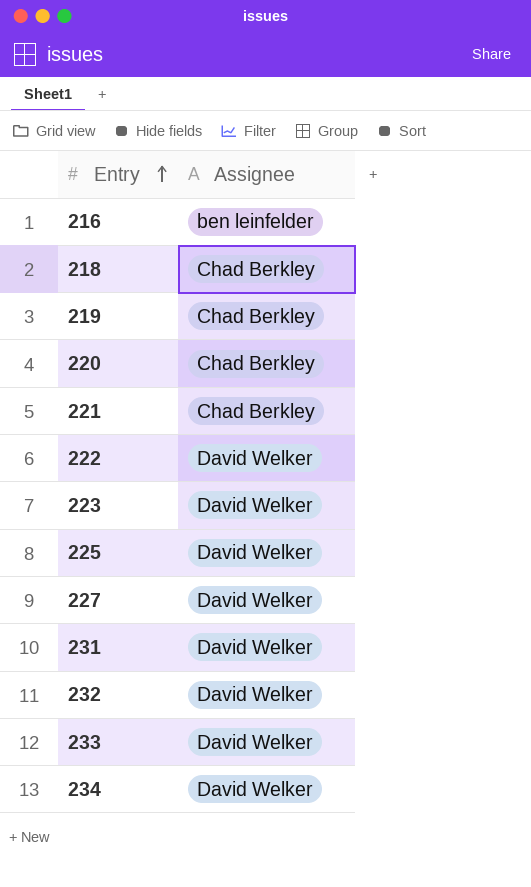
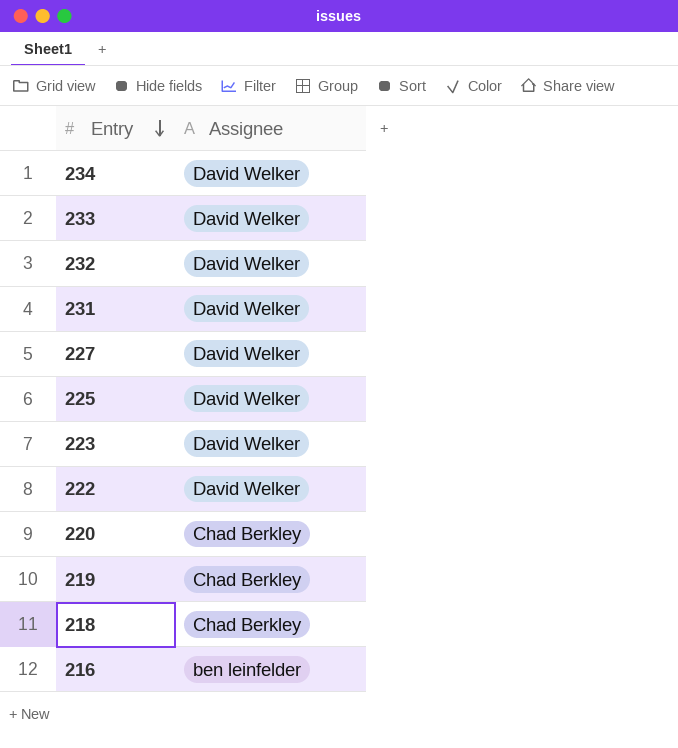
row order: Entry ascending -> Entry descending
row 221: Chad Berkley -> none

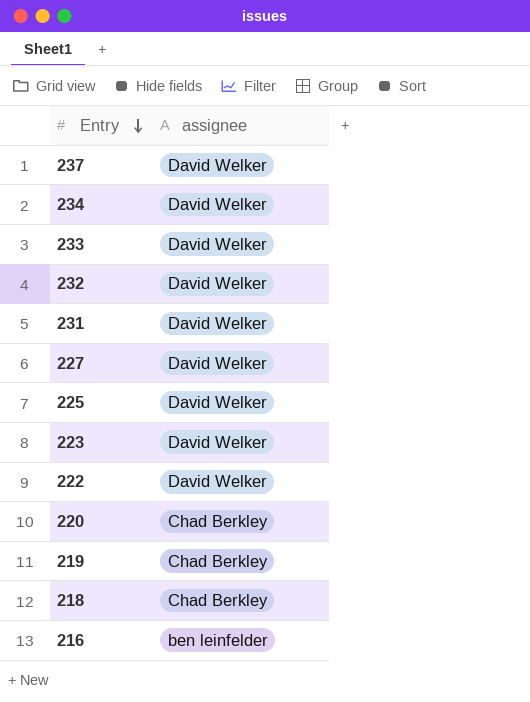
column name: Assignee -> assignee
row 237: none -> David Welker

